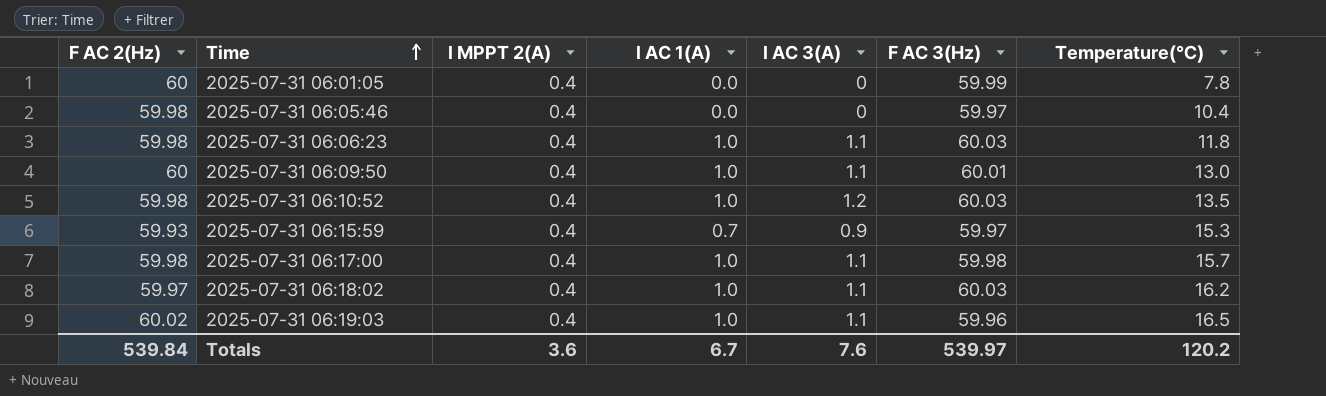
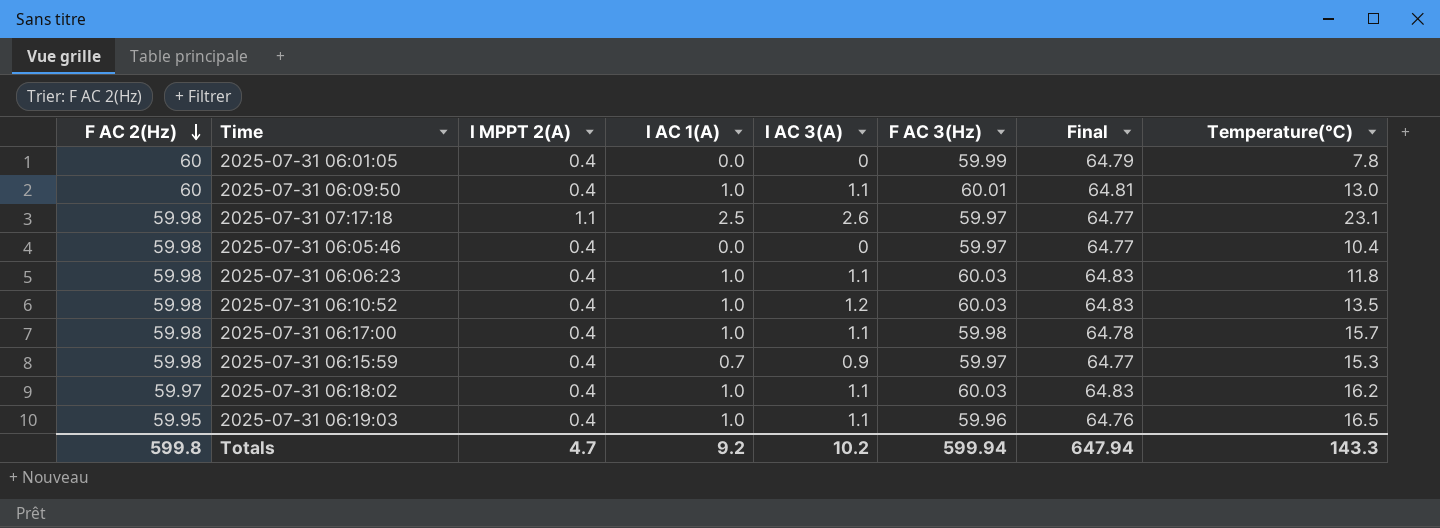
row order: Time ascending -> F AC 2(Hz) descending
column Final | formula: none -> [F AC 3(Hz)] * 1.08
row 2025-07-31 07:17:18: none -> 59.98 | 1.1 | 2.5 | 2.6 | 59.97 | 64.77 | 23.1
2025-07-31 06:15:59 | F AC 2(Hz): 59.93 -> 59.98
2025-07-31 06:19:03 | F AC 2(Hz): 60.02 -> 59.95
Totals | F AC 2(Hz): 539.84 -> 599.8
Totals | I MPPT 2(A): 3.6 -> 4.7
Totals | I AC 1(A): 6.7 -> 9.2
Totals | I AC 3(A): 7.6 -> 10.2
Totals | F AC 3(Hz): 539.97 -> 599.94
Totals | Temperature(℃): 120.2 -> 143.3

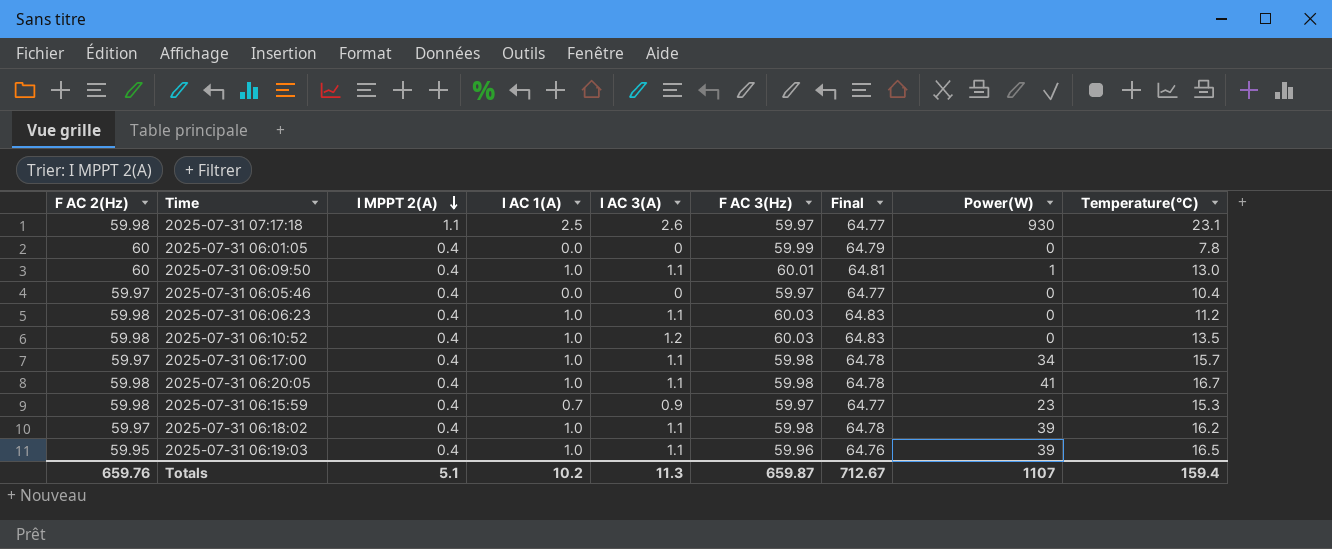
row order: F AC 2(Hz) descending -> I MPPT 2(A) descending
column Power(W) | position: none -> 8
2025-07-31 06:05:46 | F AC 2(Hz): 59.98 -> 59.97
2025-07-31 06:06:23 | Temperature(℃): 11.8 -> 11.2
2025-07-31 06:17:00 | F AC 2(Hz): 59.98 -> 59.97
row 2025-07-31 06:20:05: none -> 59.98 | 0.4 | 1.0 | 1.1 | 59.98 | 64.78 | 41 | 16.7
2025-07-31 06:18:02 | F AC 3(Hz): 60.03 -> 59.98
2025-07-31 06:18:02 | Final: 64.83 -> 64.78
Totals | F AC 2(Hz): 599.8 -> 659.76
Totals | I MPPT 2(A): 4.7 -> 5.1
Totals | I AC 1(A): 9.2 -> 10.2
Totals | I AC 3(A): 10.2 -> 11.3
Totals | F AC 3(Hz): 599.94 -> 659.87
Totals | Final: 647.94 -> 712.67
Totals | Temperature(℃): 143.3 -> 159.4

